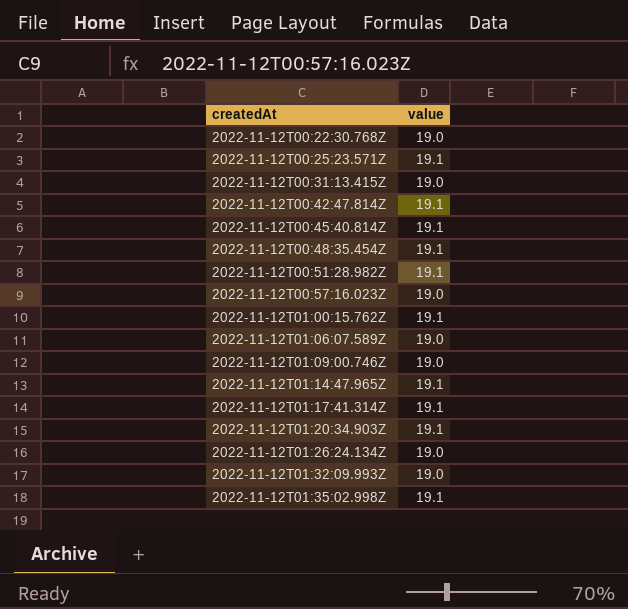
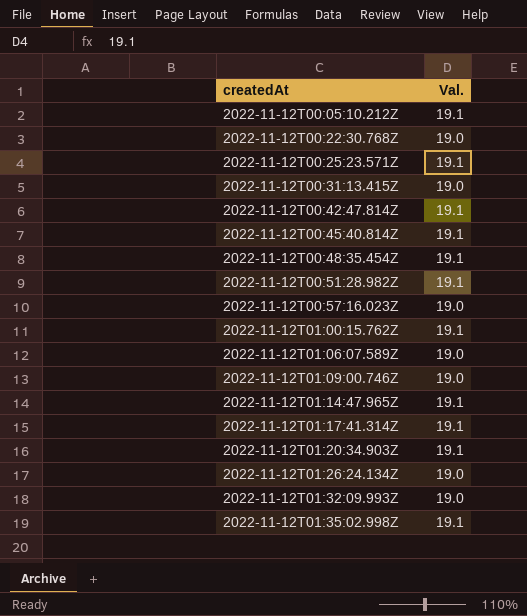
column name: value -> Val.
row 2022-11-12T00:05:10.212Z: none -> 19.1

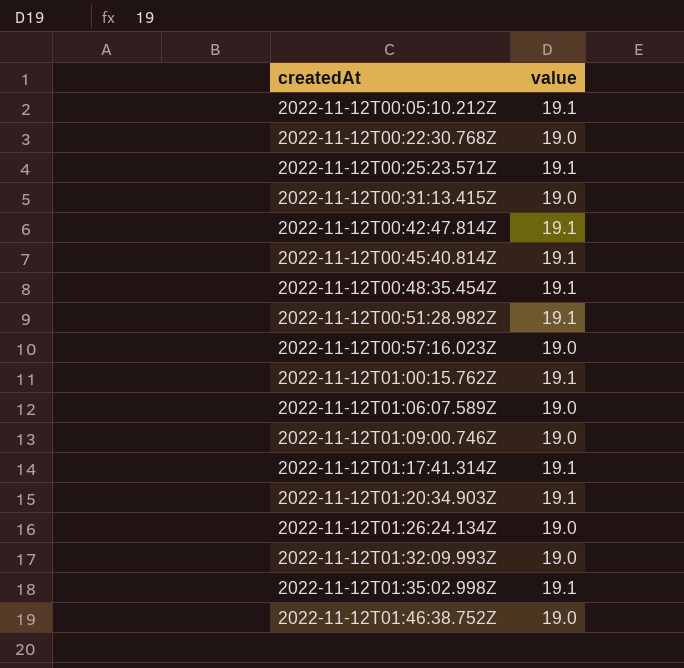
column name: Val. -> value
row 2022-11-12T01:14:47.965Z: 19.1 -> none
row 2022-11-12T01:46:38.752Z: none -> 19.0

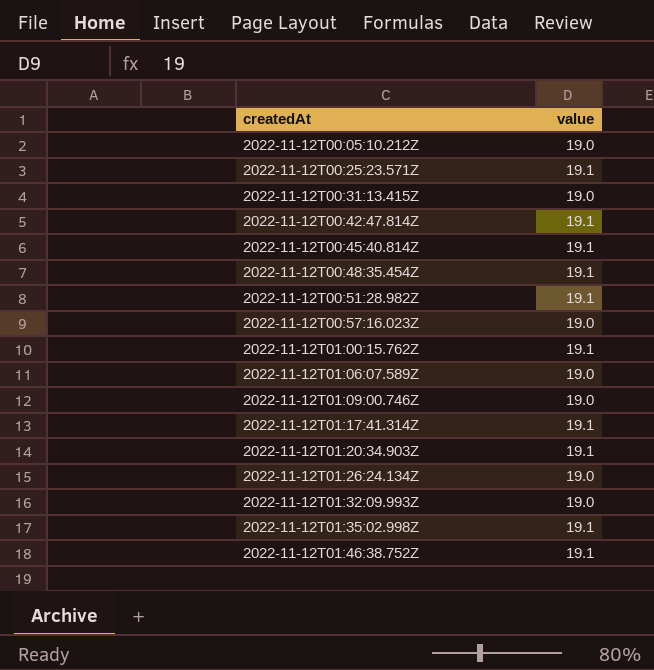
row 2022-11-12T00:22:30.768Z: 19.0 -> none
2022-11-12T00:05:10.212Z | value: 19.1 -> 19.0
2022-11-12T01:46:38.752Z | value: 19.0 -> 19.1

